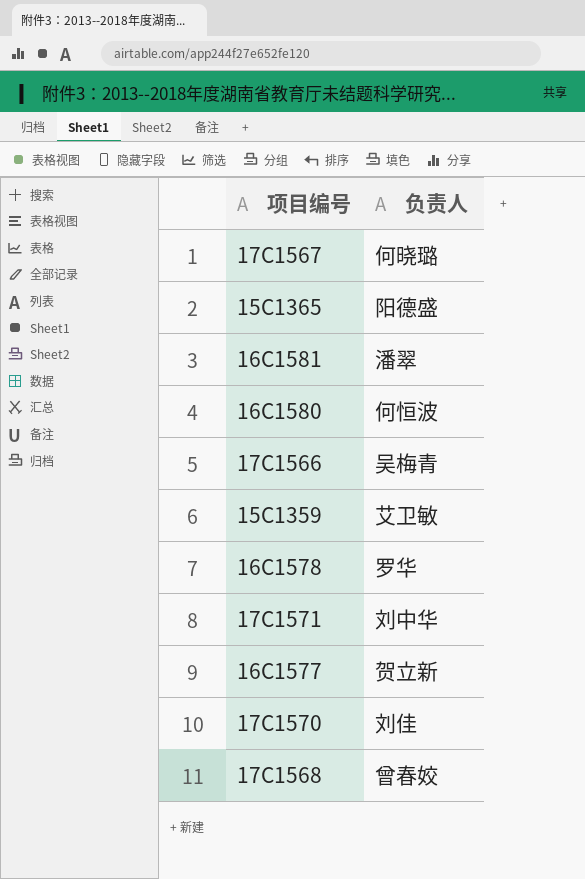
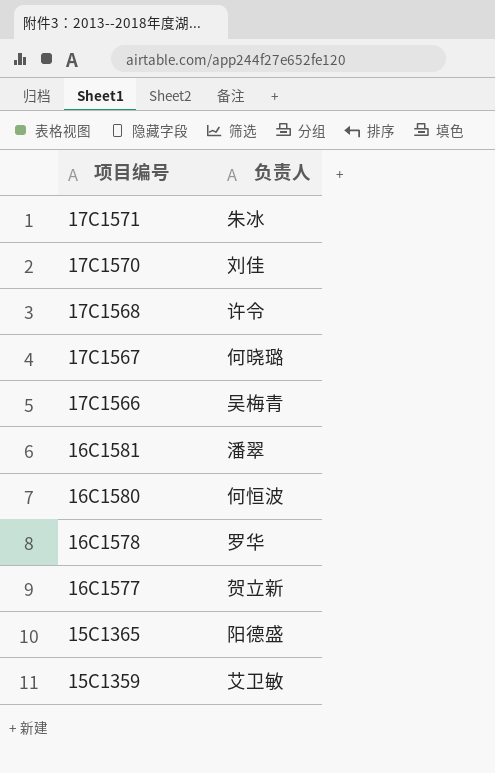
row order: none -> 项目编号 descending
17C1571 | 负责人: 刘中华 -> 朱冰
17C1568 | 负责人: 曾春姣 -> 许令

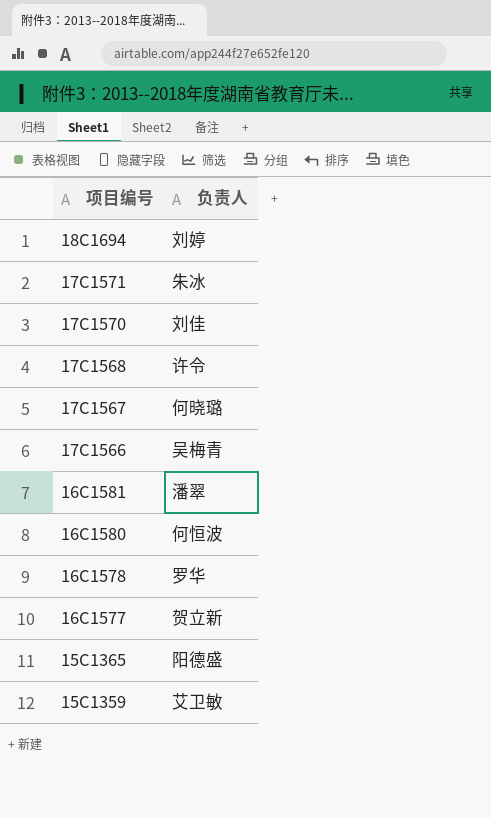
row 18C1694: none -> 刘婷

